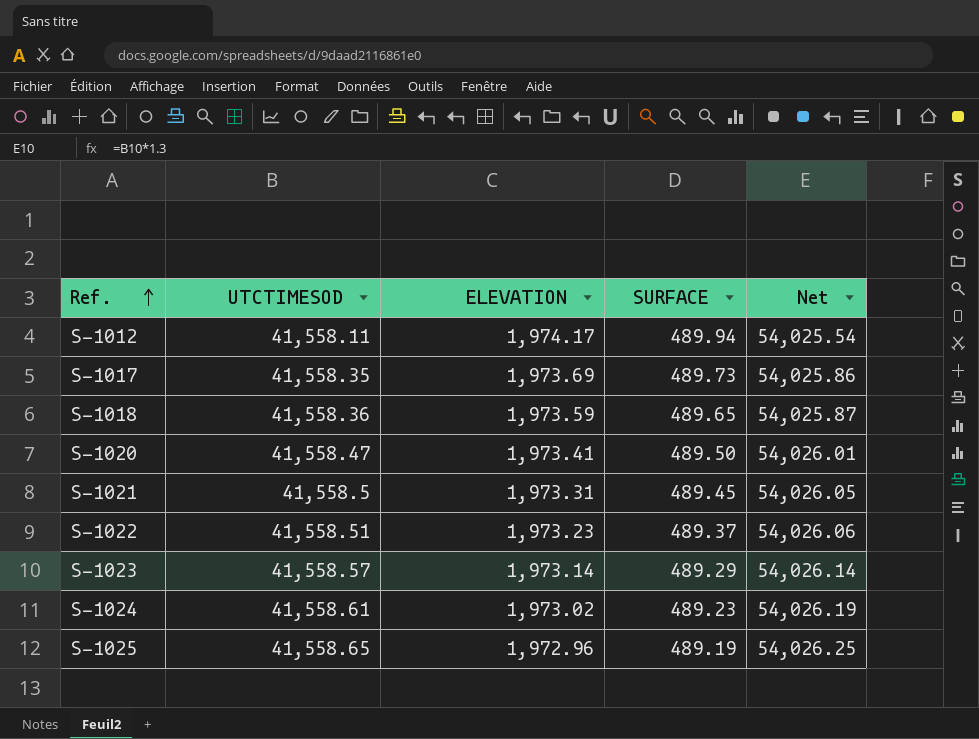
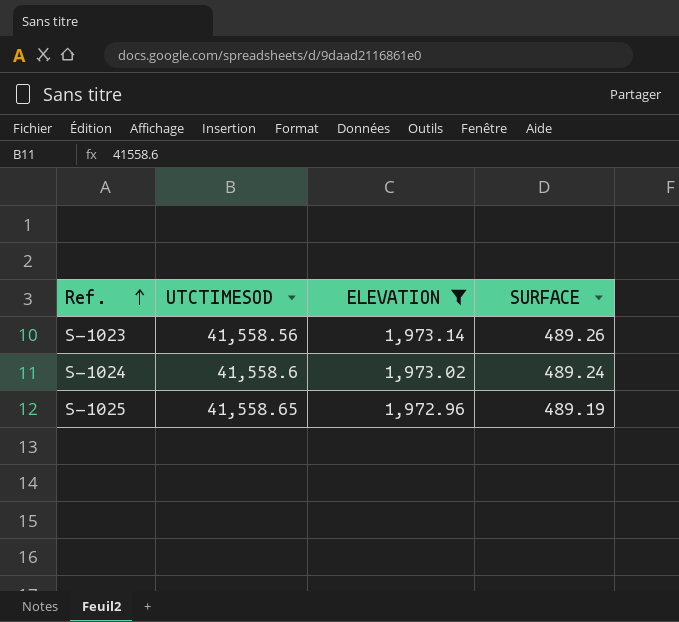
filter: none -> ELEVATION <= 1,973.14
column Net | formula: [UTCTIMESOD] * 1.3 -> none
S-1023 | UTCTIMESOD: 41,558.57 -> 41,558.56
S-1023 | SURFACE: 489.29 -> 489.26
S-1024 | UTCTIMESOD: 41,558.61 -> 41,558.6
S-1024 | SURFACE: 489.23 -> 489.24

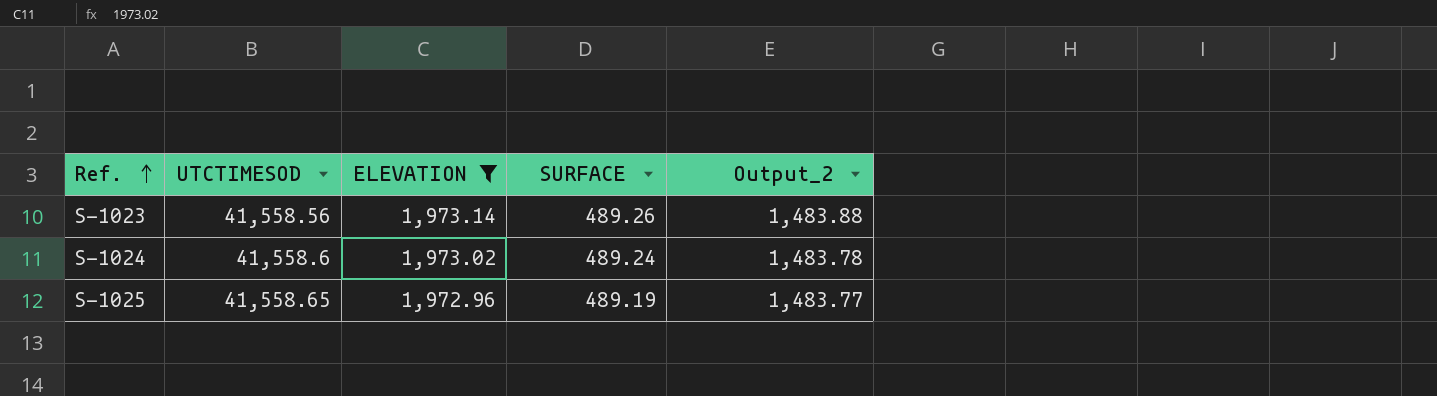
column Output_2 | formula: none -> [ELEVATION] - [SURFACE]

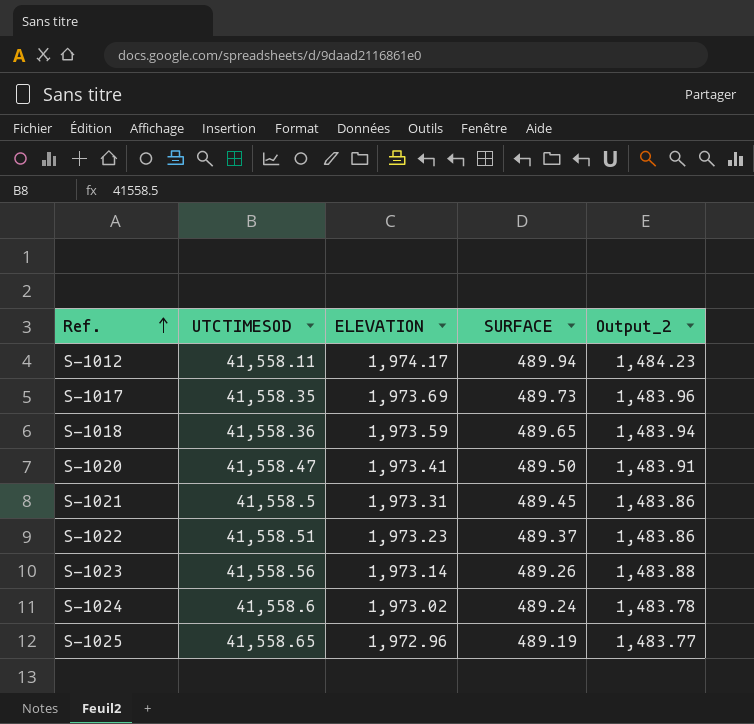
filter: ELEVATION <= 1,973.14 -> none

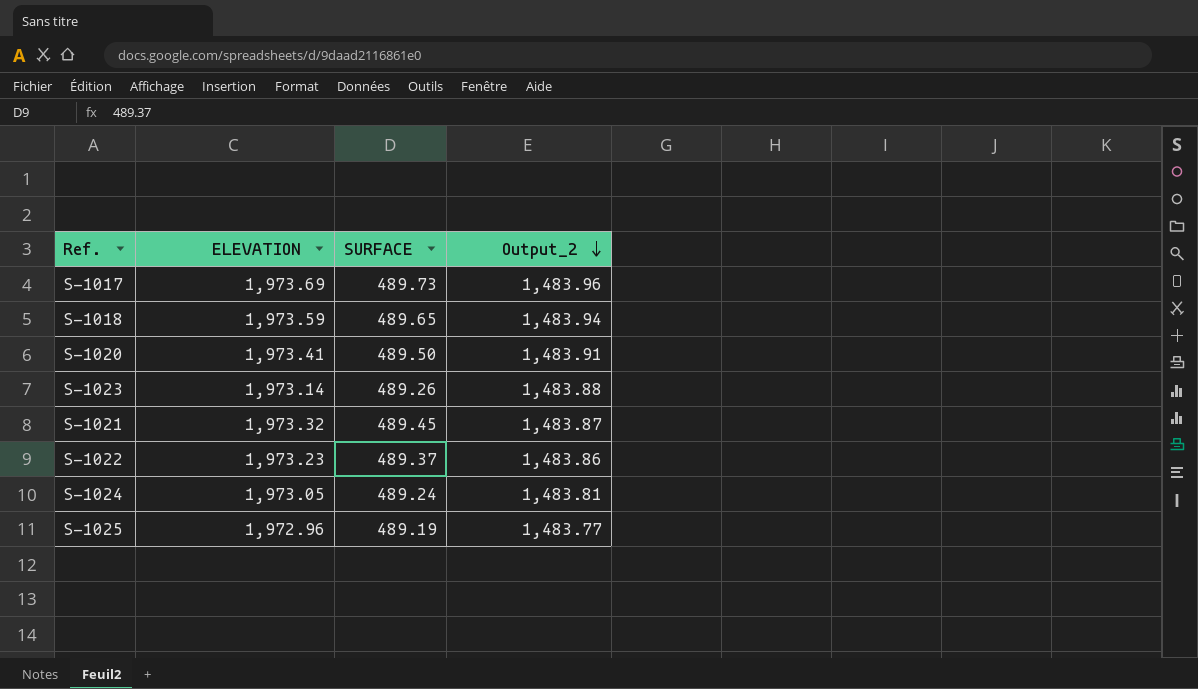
row order: Ref. ascending -> Output_2 descending
column UTCTIMESOD | position: 2 -> none
row S-1012: 41,558.11 | 1,974.17 | 489.94 | 1,484.23 -> none
S-1021 | ELEVATION: 1,973.31 -> 1,973.32
S-1021 | Output_2: 1,483.86 -> 1,483.87
S-1024 | ELEVATION: 1,973.02 -> 1,973.05
S-1024 | Output_2: 1,483.78 -> 1,483.81

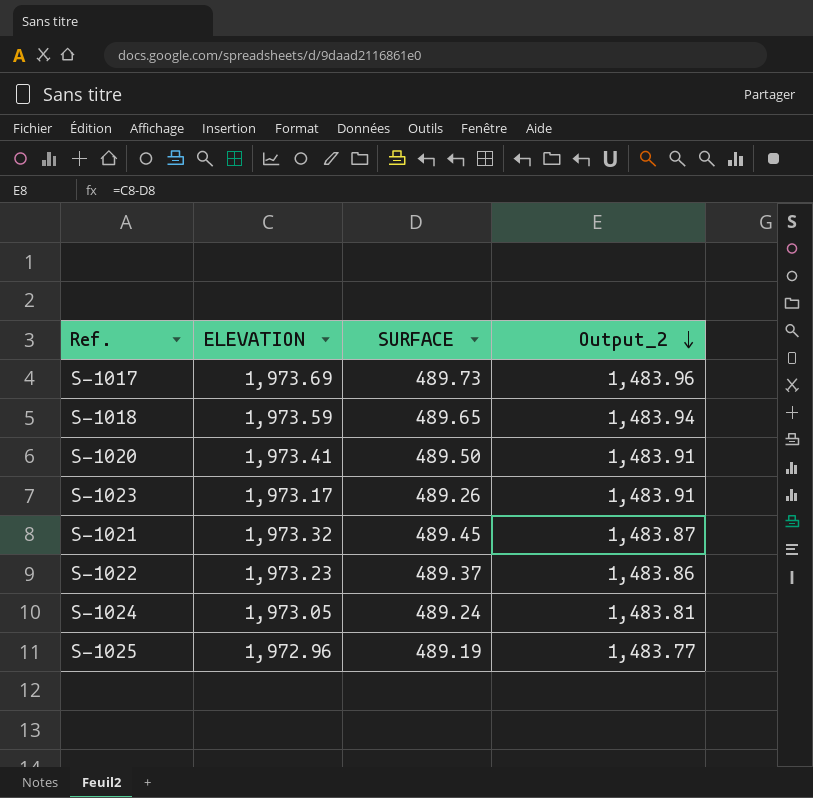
S-1023 | ELEVATION: 1,973.14 -> 1,973.17
S-1023 | Output_2: 1,483.88 -> 1,483.91

